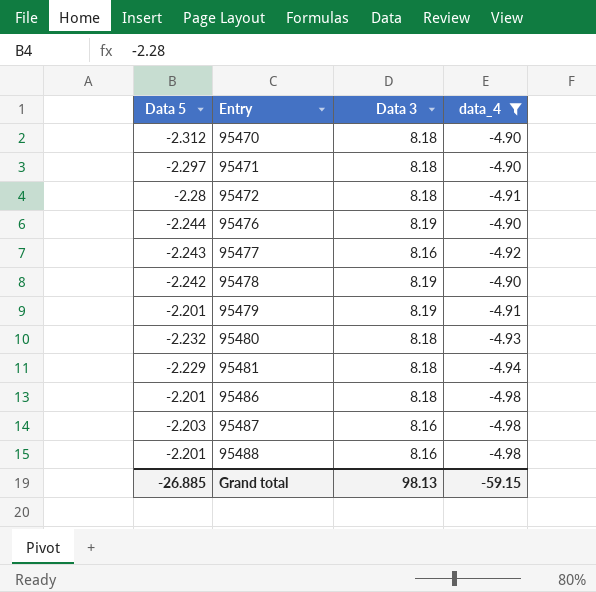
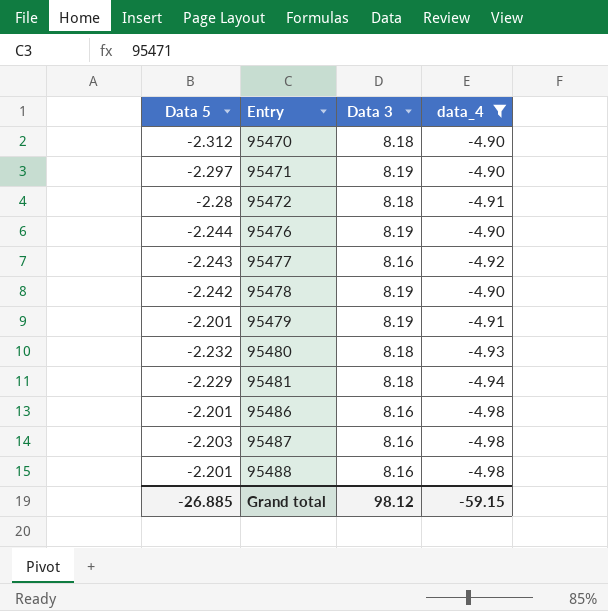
95471 | Data 3: 8.18 -> 8.19
95486 | Data 3: 8.18 -> 8.16
Grand total | Data 3: 98.13 -> 98.12

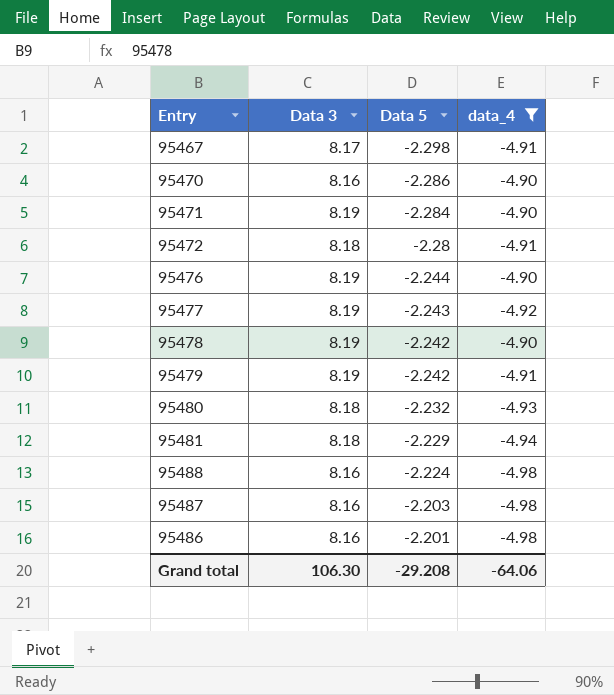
row order: Entry ascending -> Data 5 ascending
column Data 5 | position: 1 -> 3
row 95467: none -> 8.17 | -2.298 | -4.91
95470 | Data 3: 8.18 -> 8.16
95470 | Data 5: -2.312 -> -2.286
95471 | Data 5: -2.297 -> -2.284
95477 | Data 3: 8.16 -> 8.19
95479 | Data 5: -2.201 -> -2.242
95488 | Data 5: -2.201 -> -2.224
Grand total | Data 3: 98.12 -> 106.30
Grand total | Data 5: -26.885 -> -29.208
Grand total | data_4: -59.15 -> -64.06

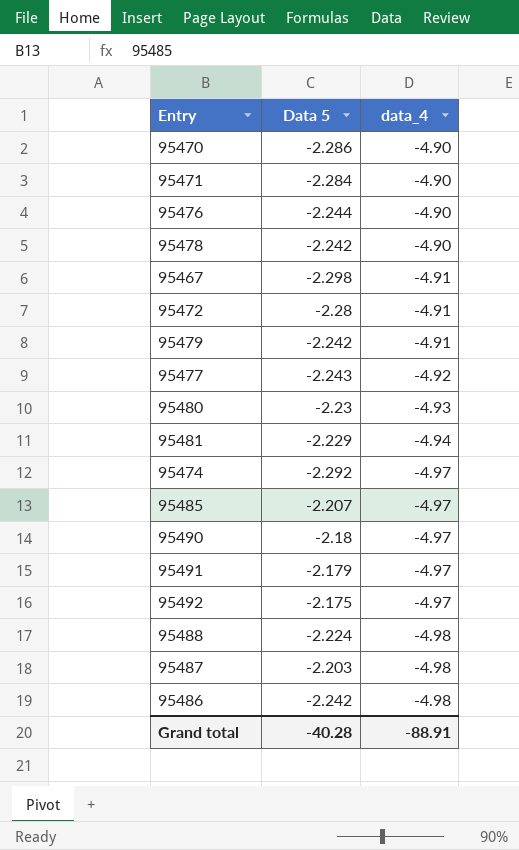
filter: data_4 != -4.97 -> none
row order: Data 5 ascending -> data_4 descending
column Data 3 | position: 2 -> none
95480 | Data 5: -2.232 -> -2.23
95486 | Data 5: -2.201 -> -2.242
Grand total | Data 5: -29.208 -> -40.28
Grand total | data_4: -64.06 -> -88.91

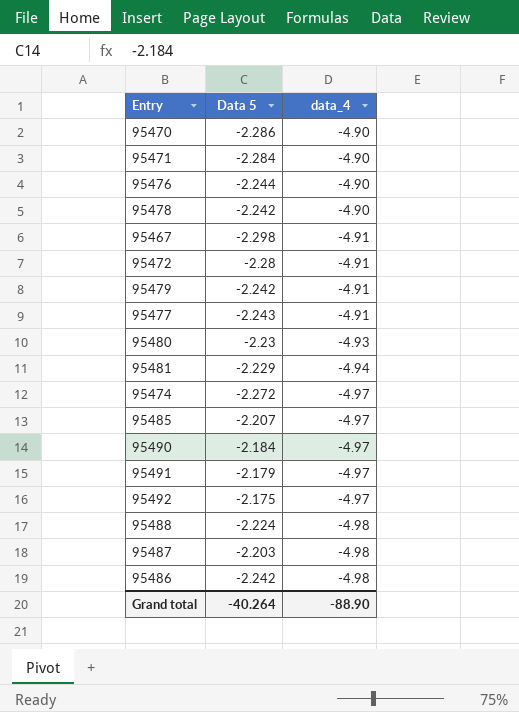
95477 | data_4: -4.92 -> -4.91
95474 | Data 5: -2.292 -> -2.272
95490 | Data 5: -2.18 -> -2.184
Grand total | Data 5: -40.28 -> -40.264
Grand total | data_4: -88.91 -> -88.90

